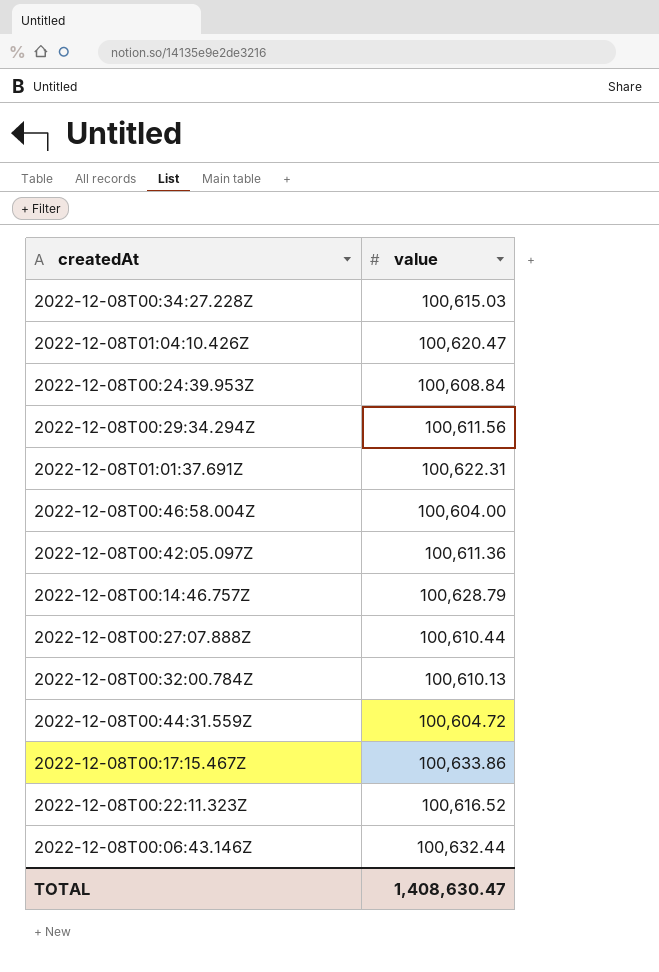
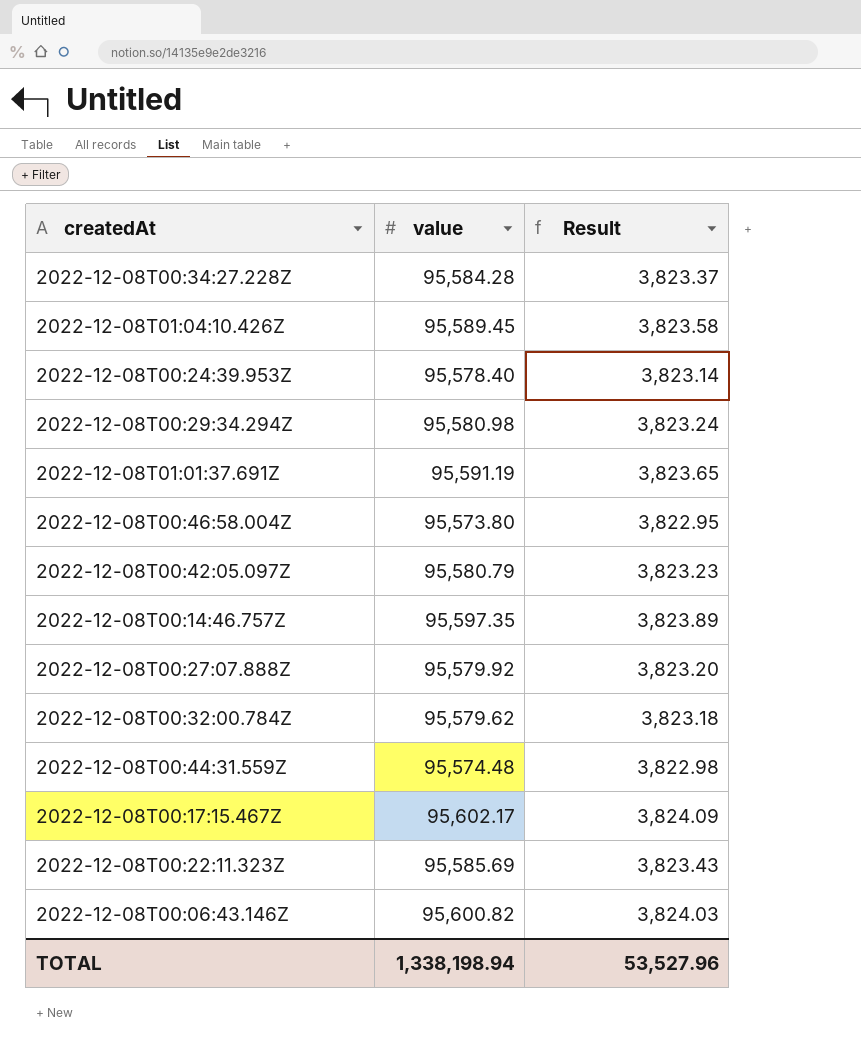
column Result | formula: none -> [value] * 0.04
2022-12-08T00:34:27.228Z | value: 100,615.03 -> 95,584.28
2022-12-08T01:04:10.426Z | value: 100,620.47 -> 95,589.45
2022-12-08T00:24:39.953Z | value: 100,608.84 -> 95,578.40
2022-12-08T00:29:34.294Z | value: 100,611.56 -> 95,580.98
2022-12-08T01:01:37.691Z | value: 100,622.31 -> 95,591.19
2022-12-08T00:46:58.004Z | value: 100,604.00 -> 95,573.80
2022-12-08T00:42:05.097Z | value: 100,611.36 -> 95,580.79
2022-12-08T00:14:46.757Z | value: 100,628.79 -> 95,597.35
2022-12-08T00:27:07.888Z | value: 100,610.44 -> 95,579.92
2022-12-08T00:32:00.784Z | value: 100,610.13 -> 95,579.62
2022-12-08T00:44:31.559Z | value: 100,604.72 -> 95,574.48
2022-12-08T00:17:15.467Z | value: 100,633.86 -> 95,602.17
2022-12-08T00:22:11.323Z | value: 100,616.52 -> 95,585.69
2022-12-08T00:06:43.146Z | value: 100,632.44 -> 95,600.82
TOTAL | value: 1,408,630.47 -> 1,338,198.94

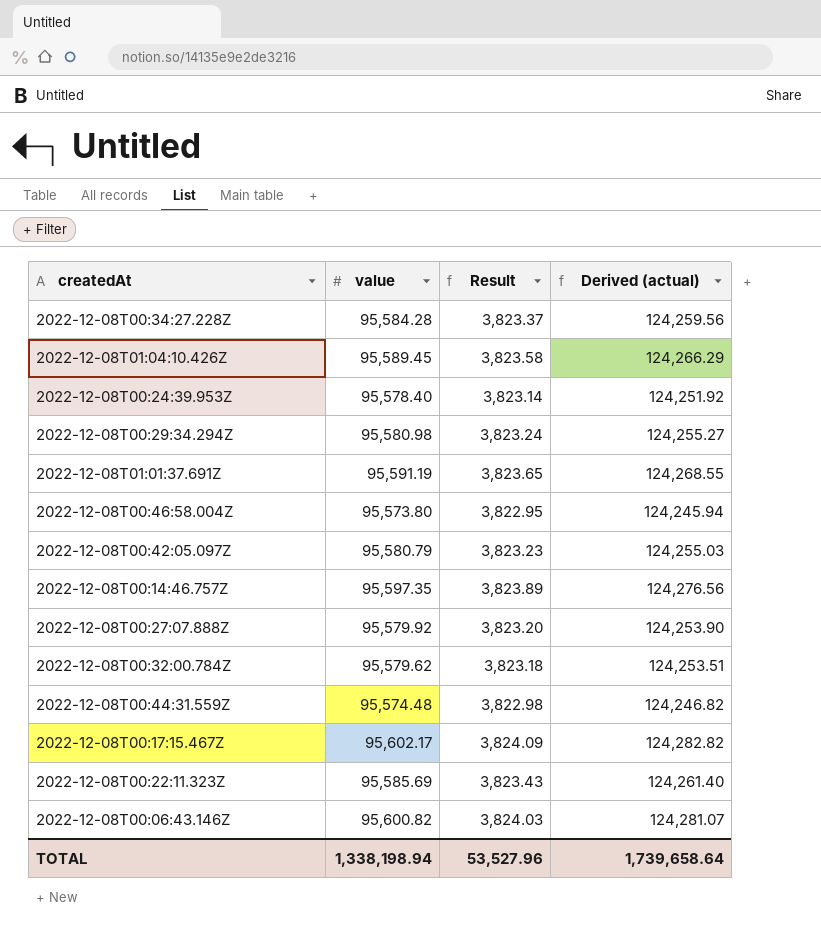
column Derived (actual) | formula: none -> [value] * 1.3

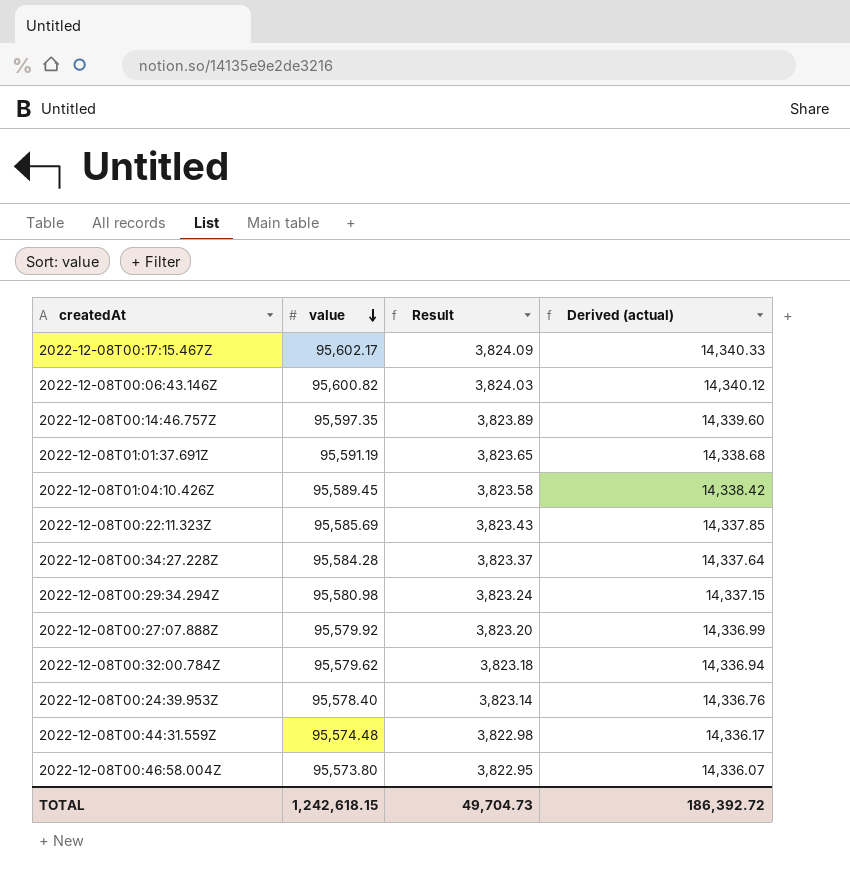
row order: none -> value descending
column Derived (actual) | formula: [value] * 1.3 -> [value] * 0.15
row 2022-12-08T00:42:05.097Z: 95,580.79 | 3,823.23 | 124,255.03 -> none
TOTAL | value: 1,338,198.94 -> 1,242,618.15
TOTAL | Result: 53,527.96 -> 49,704.73
TOTAL | Derived (actual): 1,739,658.64 -> 186,392.72

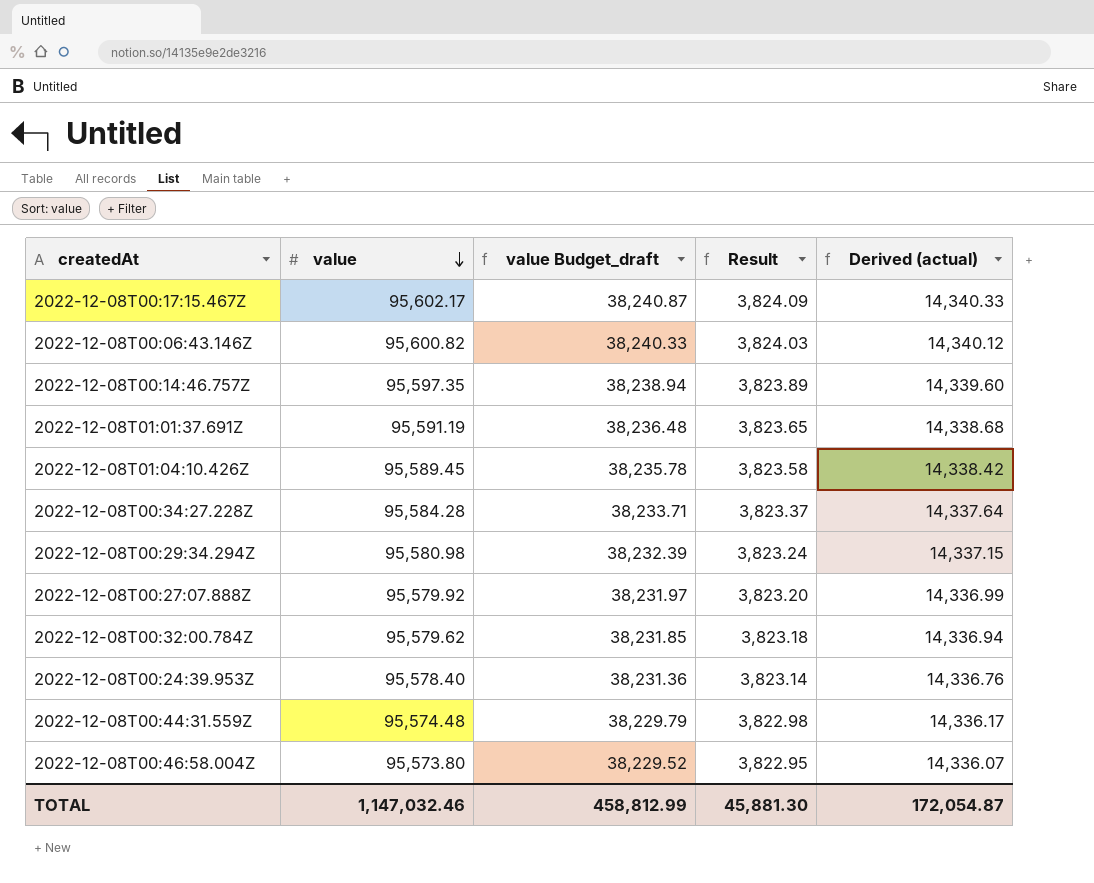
column value Budget_draft | formula: none -> [value] * 0.4
row 2022-12-08T00:22:11.323Z: 95,585.69 | 3,823.43 | 14,337.85 -> none
TOTAL | value: 1,242,618.15 -> 1,147,032.46
TOTAL | Result: 49,704.73 -> 45,881.30
TOTAL | Derived (actual): 186,392.72 -> 172,054.87

